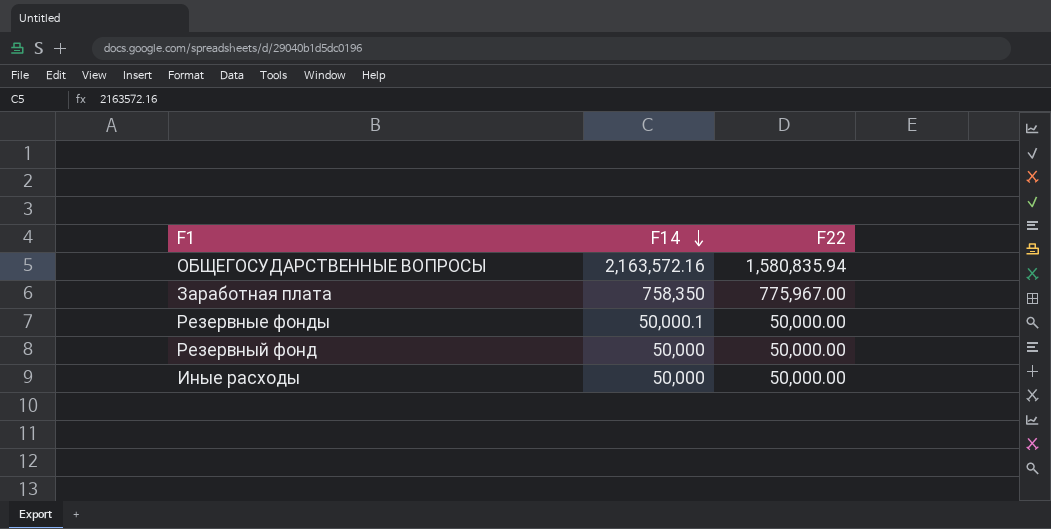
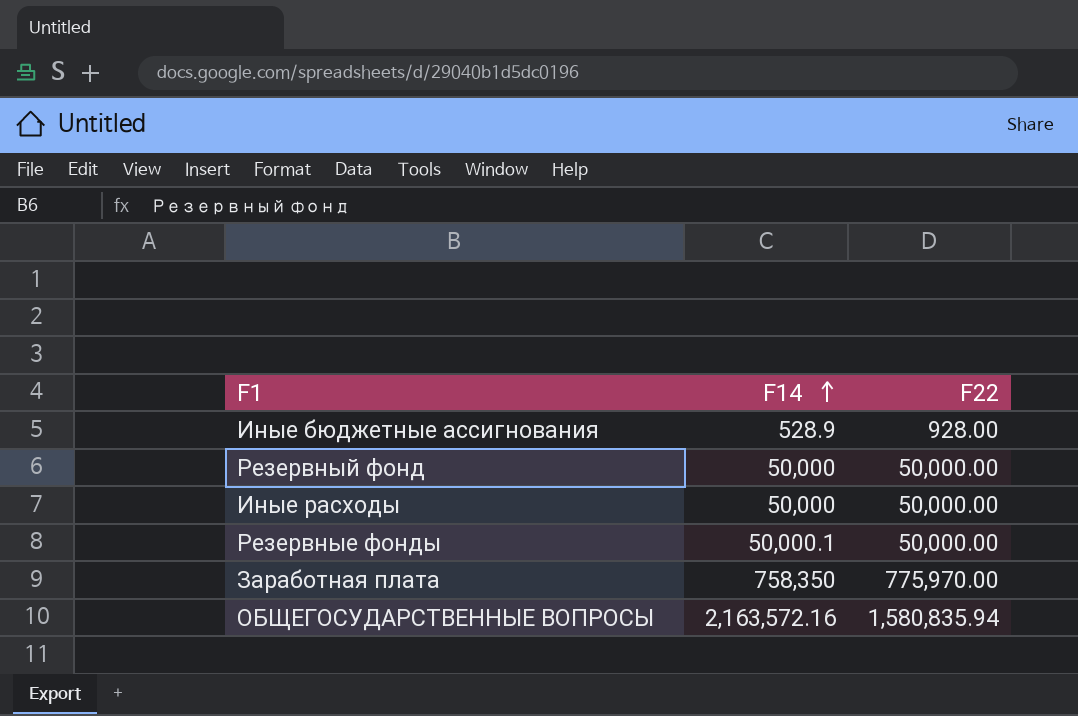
row order: F14 descending -> F14 ascending
row Иные бюджетные ассигнования: none -> 528.9 | 928.00
Заработная плата | F22: 775,967.00 -> 775,970.00

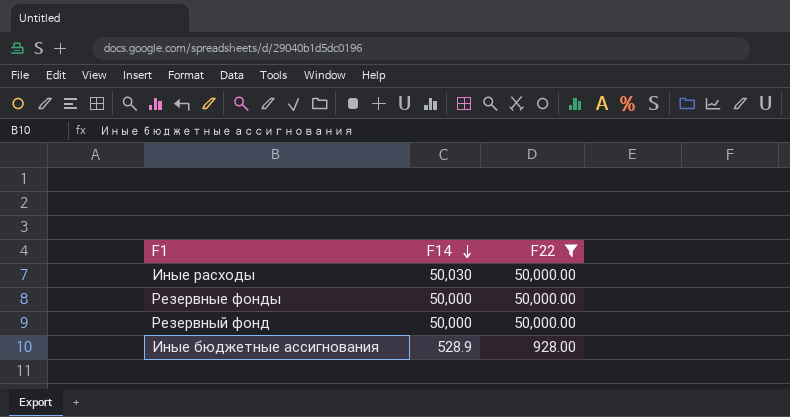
filter: none -> F22 <= 50,000.00
row order: F14 ascending -> F14 descending
Иные расходы | F14: 50,000 -> 50,030
Резервные фонды | F14: 50,000.1 -> 50,000

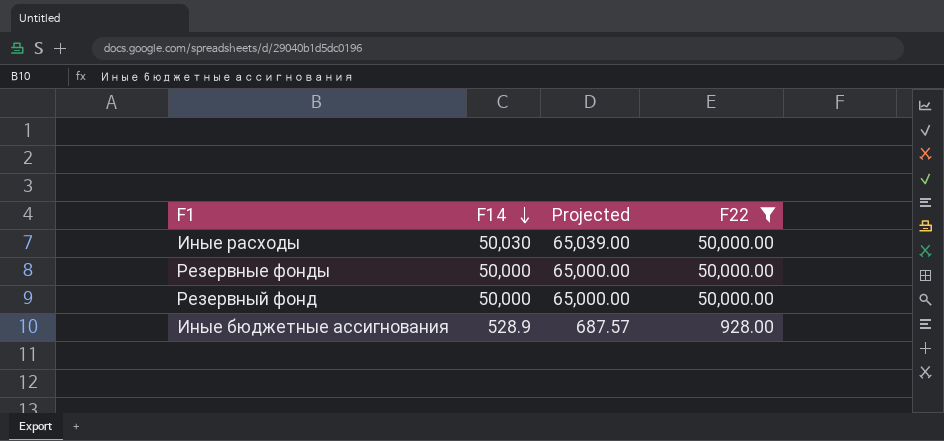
column Projected | formula: none -> [F14] * 1.3

